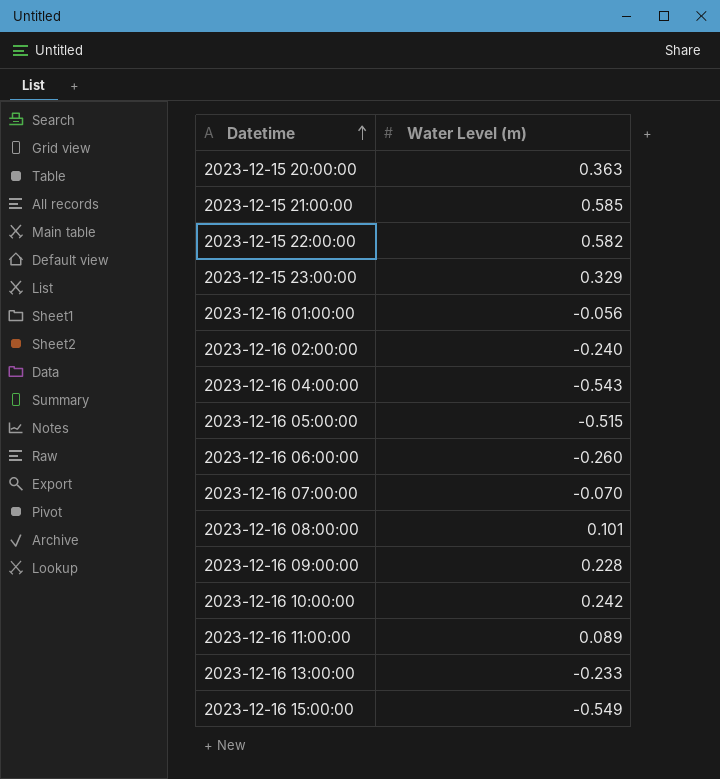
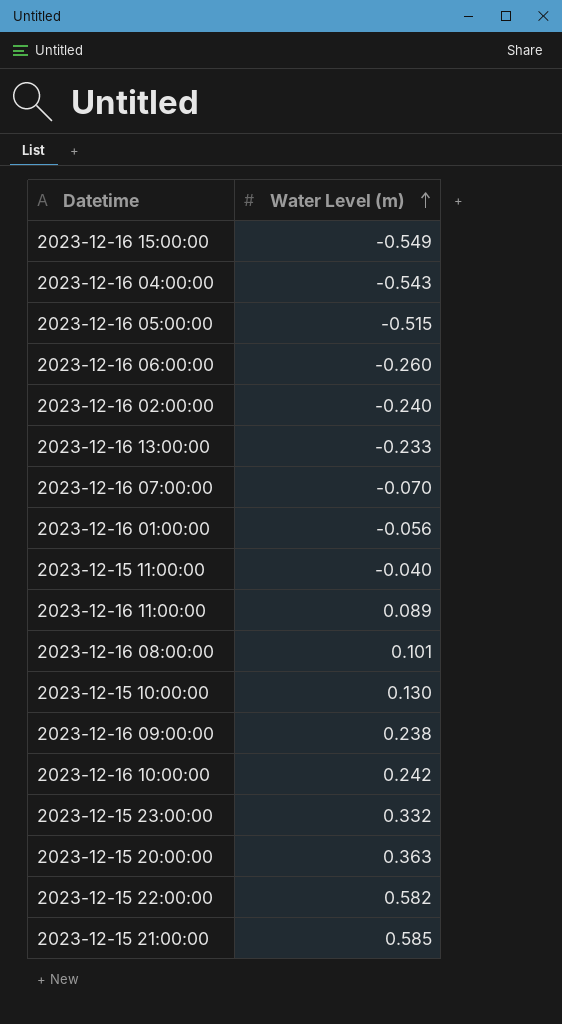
row order: Datetime ascending -> Water Level (m) ascending
row 2023-12-15 11:00:00: none -> -0.040
row 2023-12-15 10:00:00: none -> 0.130
2023-12-16 09:00:00 | Water Level (m): 0.228 -> 0.238
2023-12-15 23:00:00 | Water Level (m): 0.329 -> 0.332

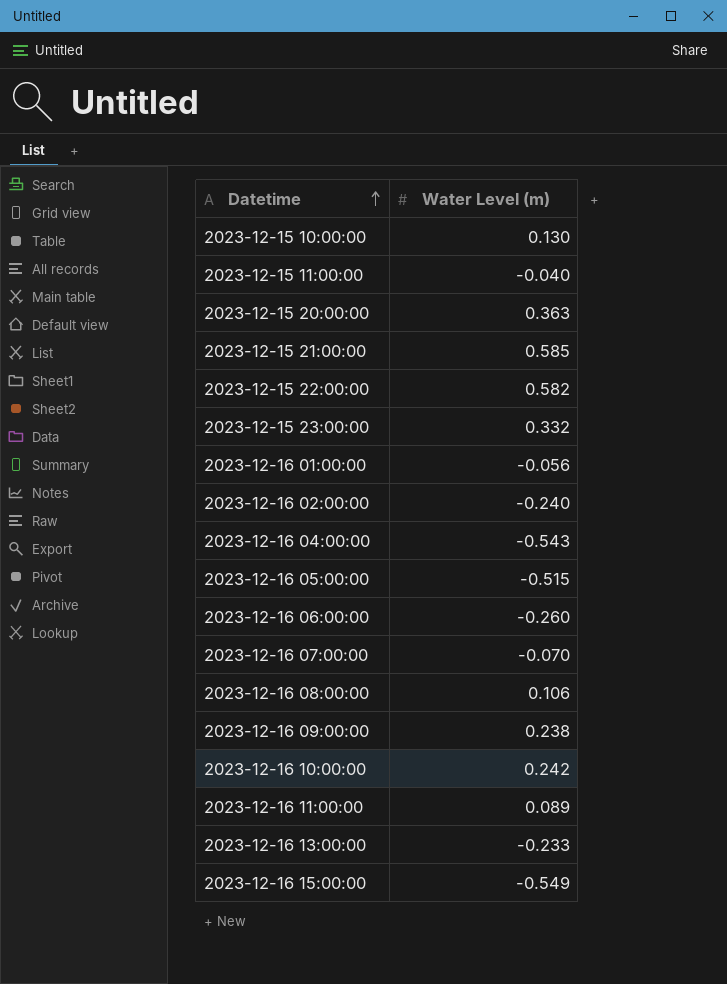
row order: Water Level (m) ascending -> Datetime ascending
2023-12-16 08:00:00 | Water Level (m): 0.101 -> 0.106

